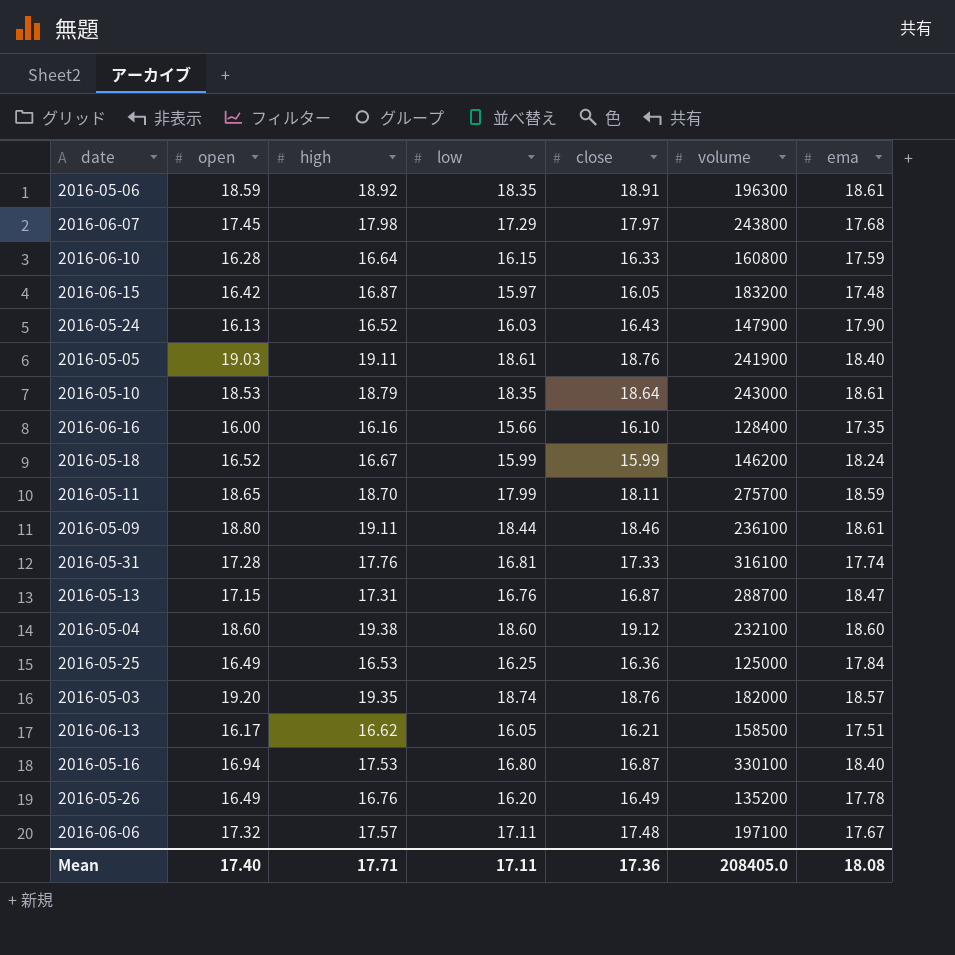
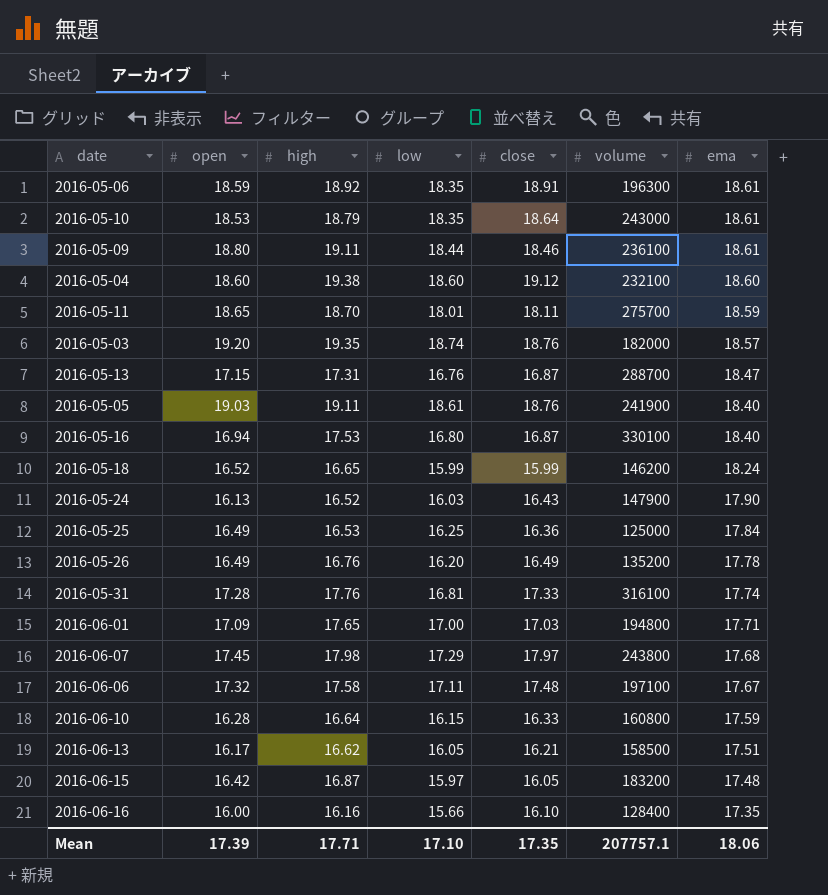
row order: none -> ema descending
2016-05-11 | low: 17.99 -> 18.01
2016-05-18 | high: 16.67 -> 16.65
row 2016-06-01: none -> 17.09 | 17.65 | 17.00 | 17.03 | 194800 | 17.71
2016-06-06 | high: 17.57 -> 17.58
Mean | open: 17.40 -> 17.39
Mean | low: 17.11 -> 17.10
Mean | close: 17.36 -> 17.35
Mean | volume: 208405.0 -> 207757.1
Mean | ema: 18.08 -> 18.06

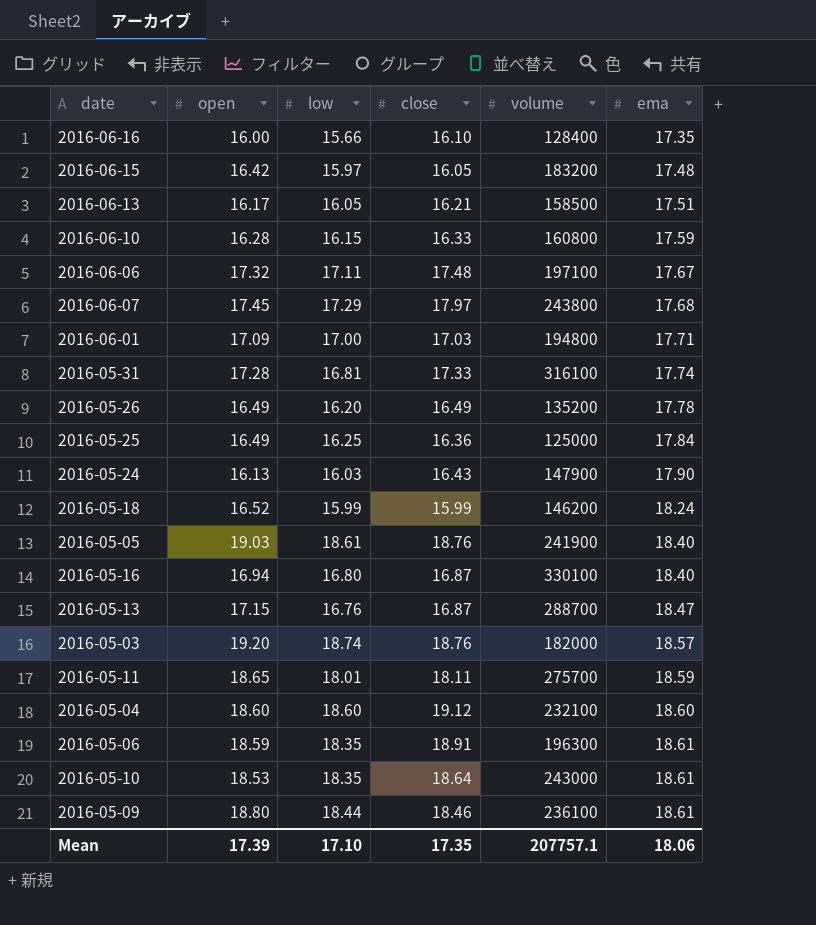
row order: ema descending -> ema ascending
column high | position: 3 -> none

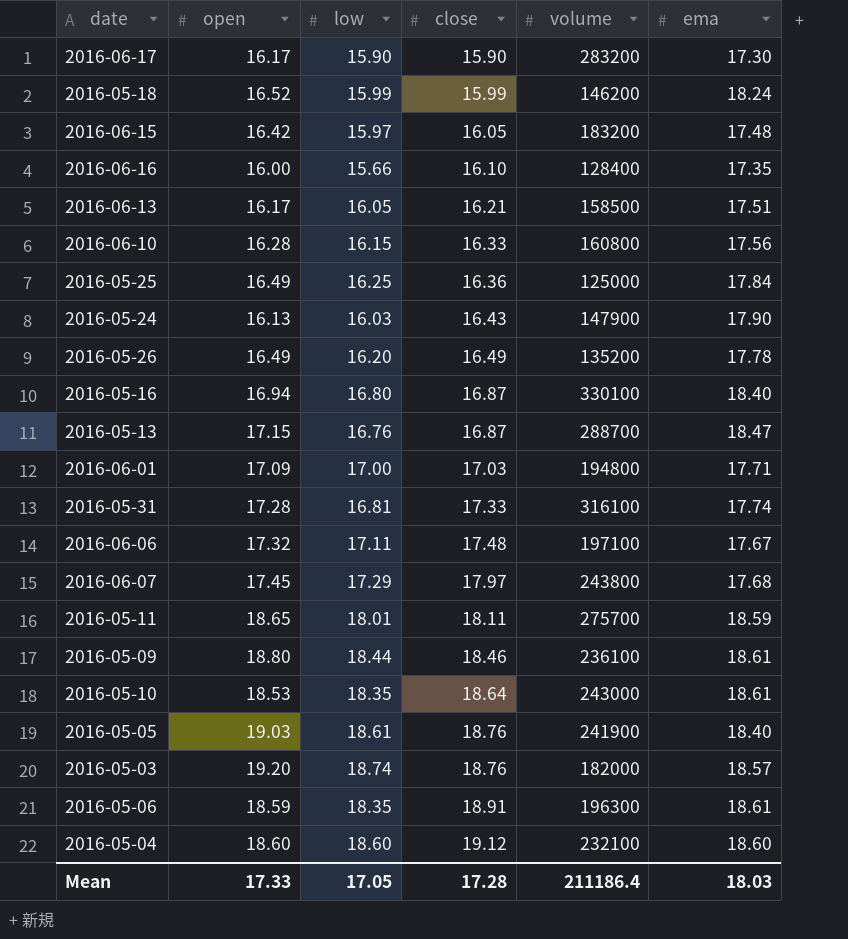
row order: ema ascending -> close ascending
row 2016-06-17: none -> 16.17 | 15.90 | 15.90 | 283200 | 17.30
2016-06-10 | ema: 17.59 -> 17.56
Mean | open: 17.39 -> 17.33
Mean | low: 17.10 -> 17.05
Mean | close: 17.35 -> 17.28
Mean | volume: 207757.1 -> 211186.4
Mean | ema: 18.06 -> 18.03

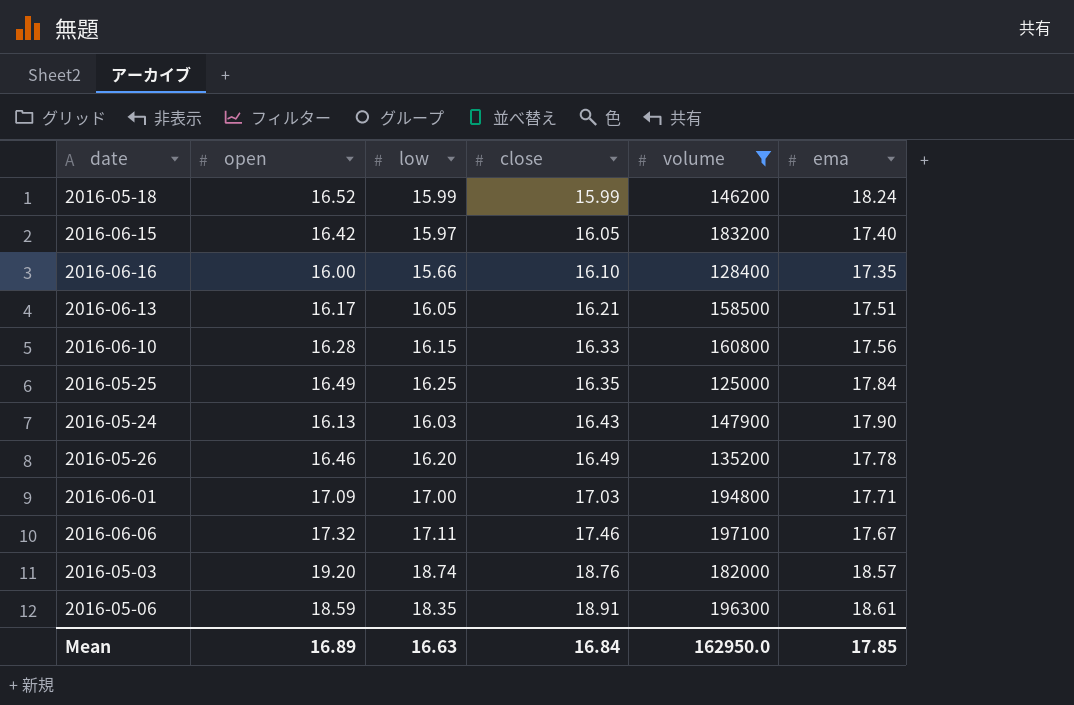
filter: none -> volume <= 197100
2016-06-15 | ema: 17.48 -> 17.40
2016-05-25 | close: 16.36 -> 16.35
2016-05-26 | open: 16.49 -> 16.46
2016-06-06 | close: 17.48 -> 17.46
Mean | open: 17.33 -> 16.89
Mean | low: 17.05 -> 16.63
Mean | close: 17.28 -> 16.84
Mean | volume: 211186.4 -> 162950.0
Mean | ema: 18.03 -> 17.85

